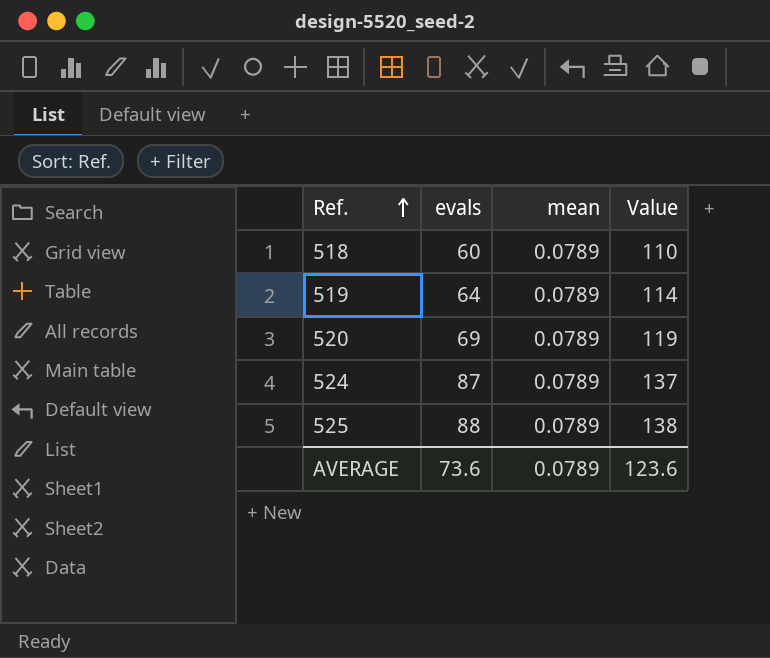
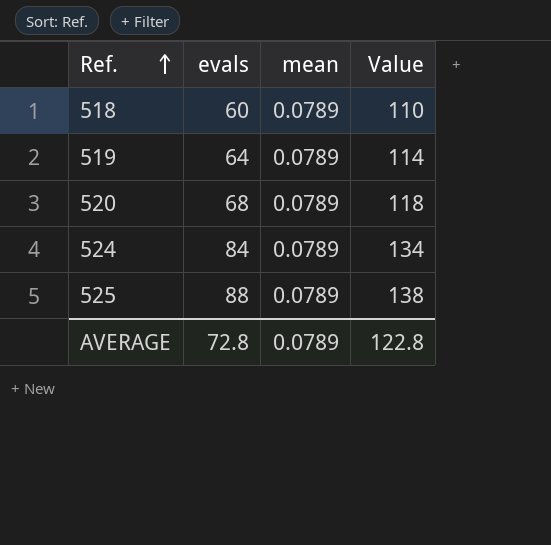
520 | evals: 69 -> 68
520 | Value: 119 -> 118
524 | evals: 87 -> 84
524 | Value: 137 -> 134
AVERAGE | evals: 73.6 -> 72.8
AVERAGE | Value: 123.6 -> 122.8

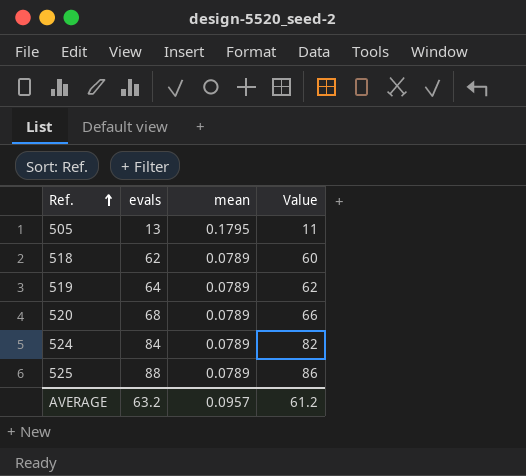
column Value | formula: [evals] + 50 -> [evals] - 2
row 505: none -> 13 | 0.1795 | 11
518 | evals: 60 -> 62
AVERAGE | evals: 72.8 -> 63.2
AVERAGE | mean: 0.0789 -> 0.0957
AVERAGE | Value: 122.8 -> 61.2

